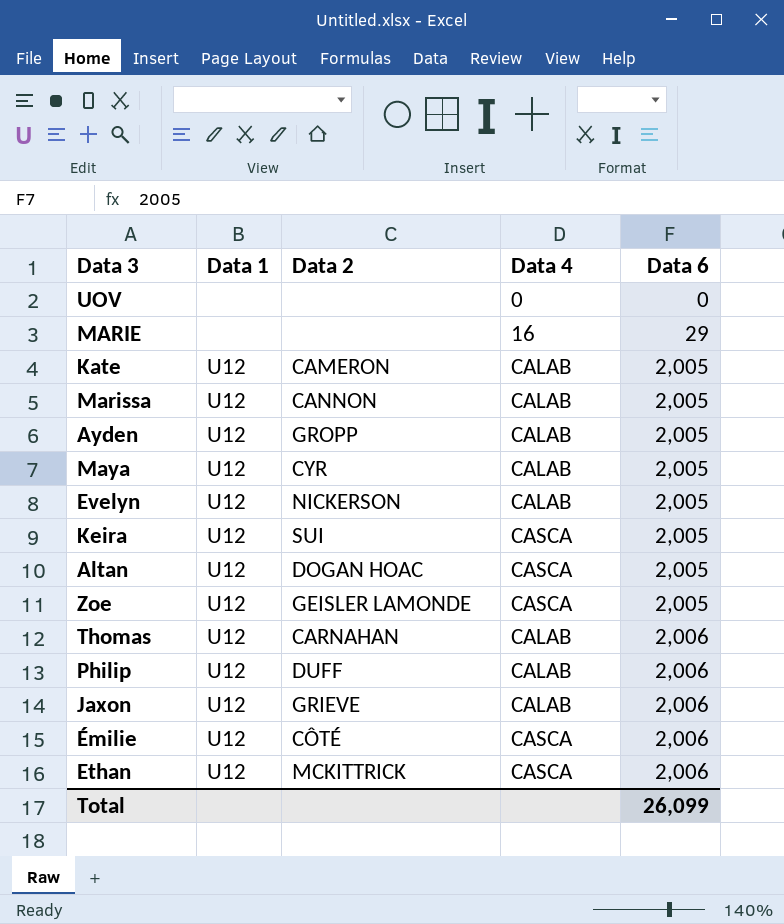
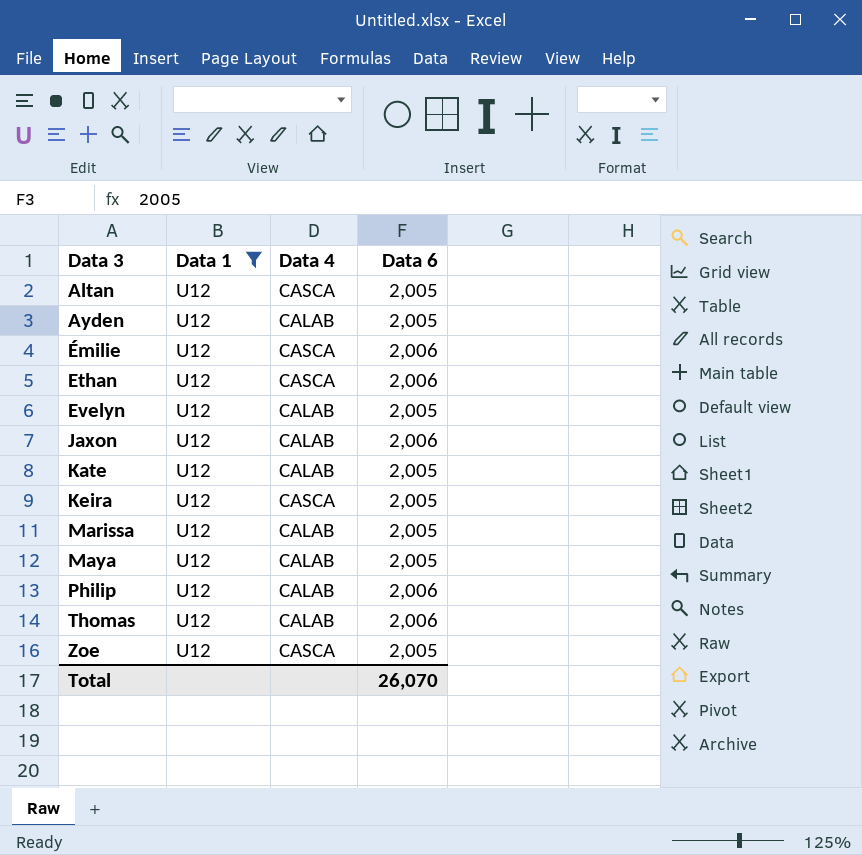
filter: none -> Data 1 = U12
row order: Data 6 ascending -> Data 3 ascending
column Data 2 | position: 3 -> none
Total | Data 6: 26,099 -> 26,070

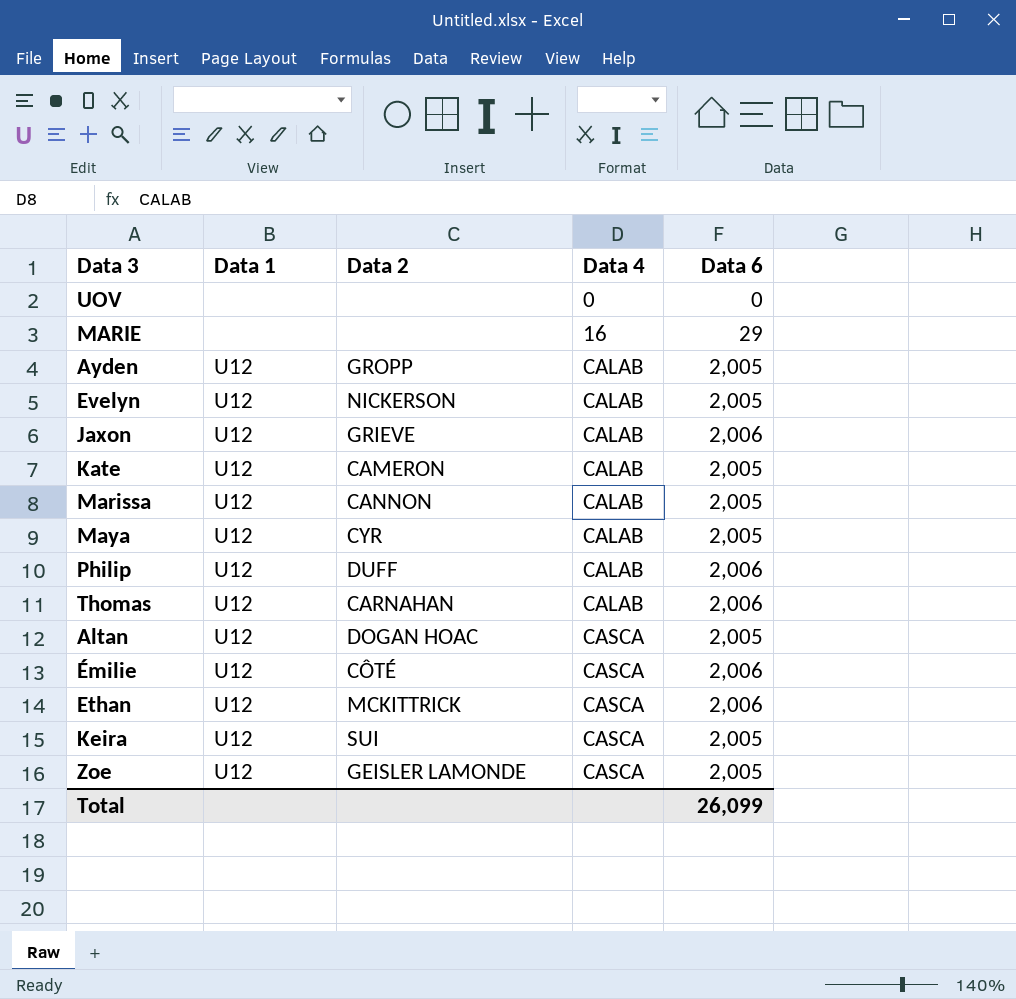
filter: Data 1 = U12 -> none
row order: Data 3 ascending -> Data 4 ascending
column Data 2 | position: none -> 3
Total | Data 6: 26,070 -> 26,099

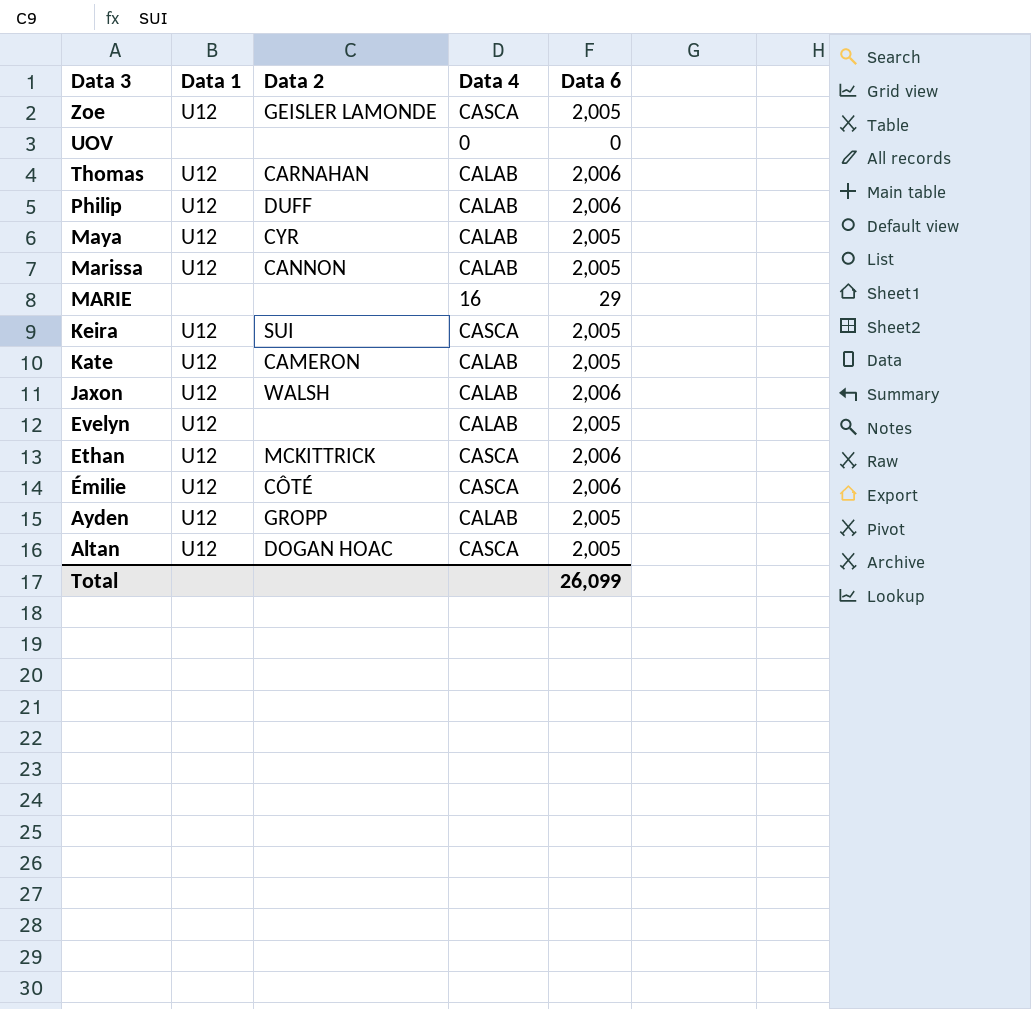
row order: Data 4 ascending -> Data 3 descending
Jaxon | Data 2: GRIEVE -> WALSH
Evelyn | Data 2: NICKERSON -> none

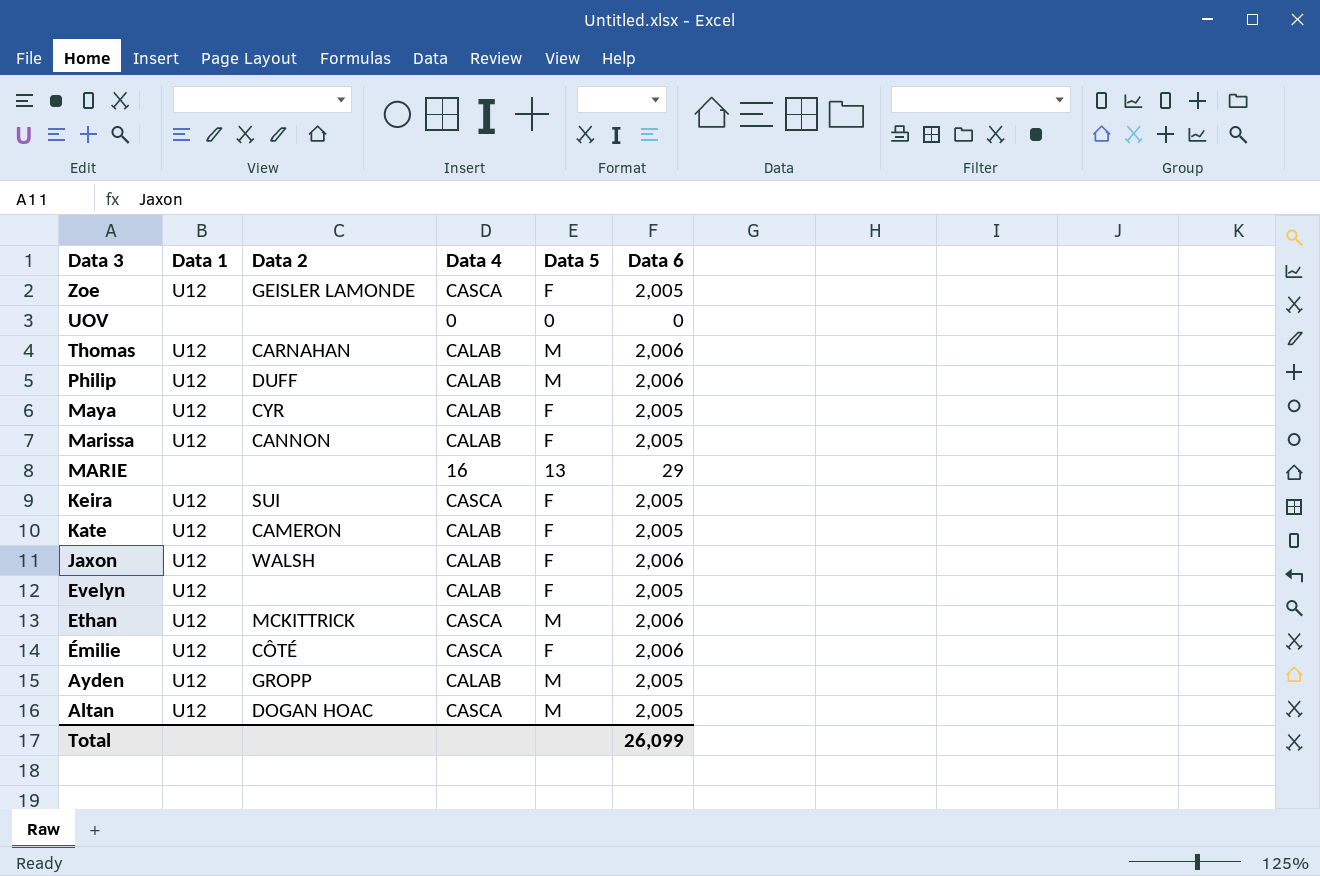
column Data 5 | position: none -> 5

